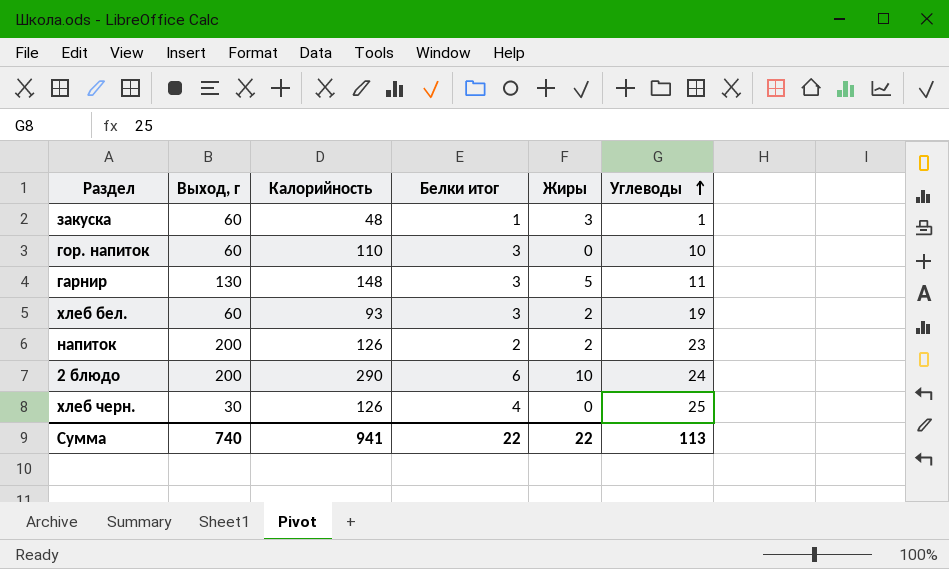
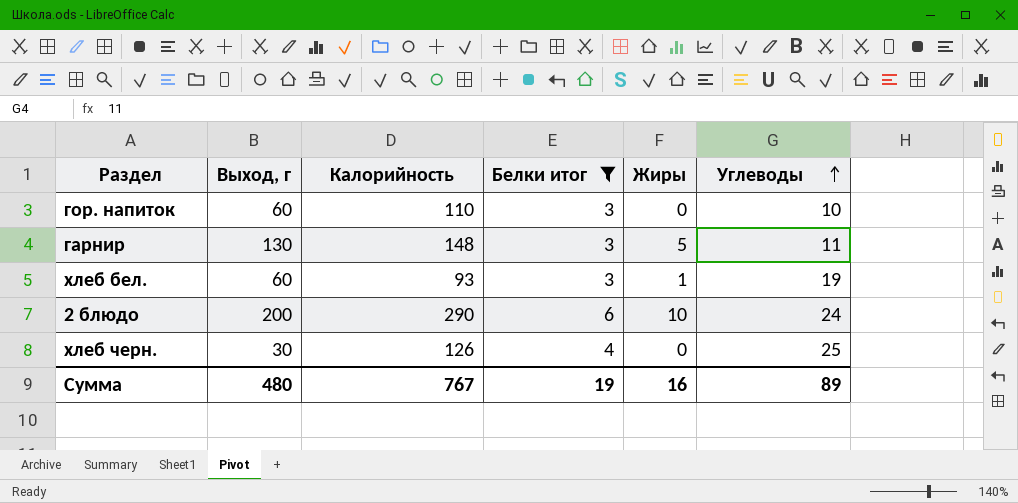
filter: none -> Белки итог >= 3
хлеб бел. | Жиры: 2 -> 1
Сумма | Выход, г: 740 -> 480
Сумма | Калорийность: 941 -> 767
Сумма | Белки итог: 22 -> 19
Сумма | Жиры: 22 -> 16
Сумма | Углеводы: 113 -> 89

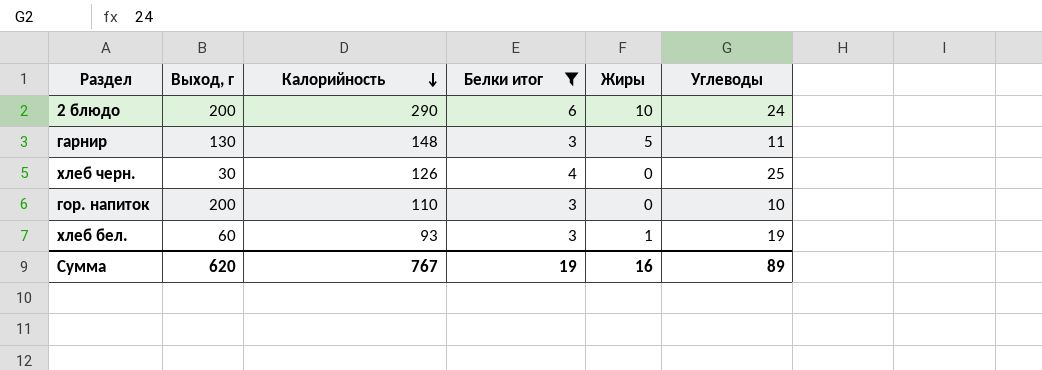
row order: Углеводы ascending -> Калорийность descending
гор. напиток | Выход, г: 60 -> 200
Сумма | Выход, г: 480 -> 620

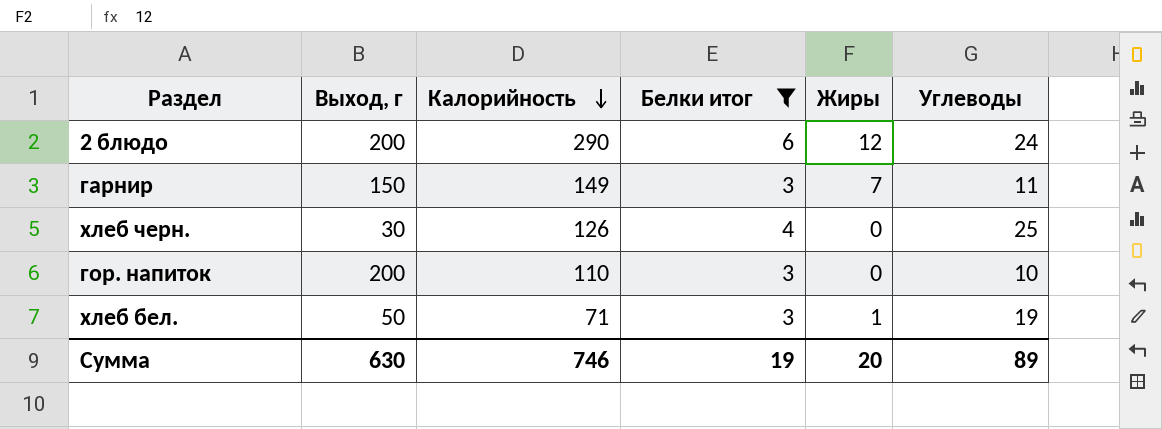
2 блюдо | Жиры: 10 -> 12
гарнир | Выход, г: 130 -> 150
гарнир | Калорийность: 148 -> 149
гарнир | Жиры: 5 -> 7
хлеб бел. | Выход, г: 60 -> 50
хлеб бел. | Калорийность: 93 -> 71
Сумма | Выход, г: 620 -> 630
Сумма | Калорийность: 767 -> 746
Сумма | Жиры: 16 -> 20

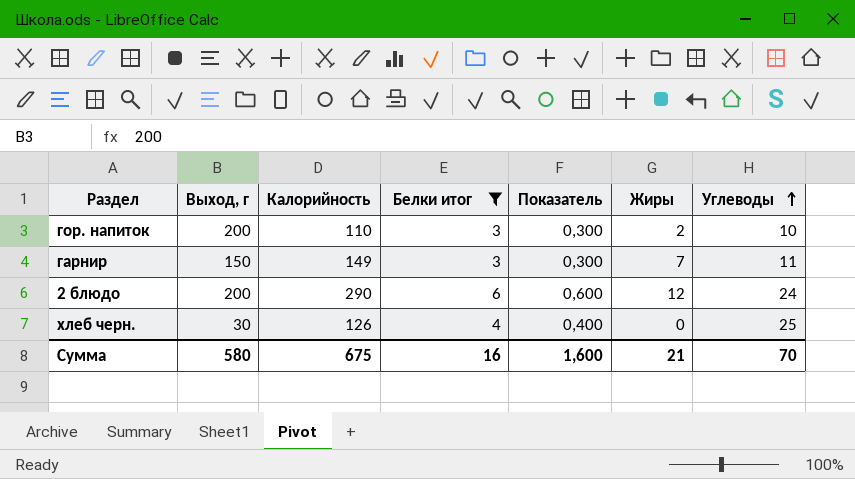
row order: Калорийность descending -> Углеводы ascending
column Показатель | formula: none -> [Белки итог] * 0,1
row хлеб бел.: 50 | 71 | 3 | 1 | 19 -> none
гор. напиток | Жиры: 0 -> 2
Сумма | Выход, г: 630 -> 580
Сумма | Калорийность: 746 -> 675
Сумма | Белки итог: 19 -> 16
Сумма | Жиры: 20 -> 21
Сумма | Углеводы: 89 -> 70

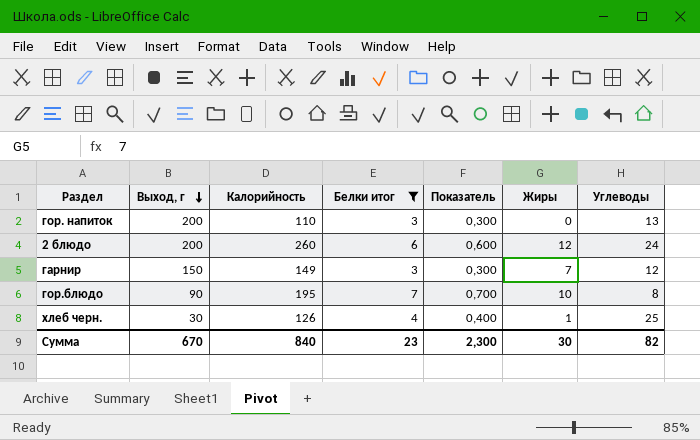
row order: Углеводы ascending -> Выход, г descending
гор. напиток | Жиры: 2 -> 0
гор. напиток | Углеводы: 10 -> 13
2 блюдо | Калорийность: 290 -> 260
гарнир | Углеводы: 11 -> 12
row гор.блюдо: none -> 90 | 195 | 7 | 0,700 | 10 | 8
хлеб черн. | Жиры: 0 -> 1
Сумма | Выход, г: 580 -> 670
Сумма | Калорийность: 675 -> 840
Сумма | Белки итог: 16 -> 23
Сумма | Показатель: 1,600 -> 2,300
Сумма | Жиры: 21 -> 30
Сумма | Углеводы: 70 -> 82

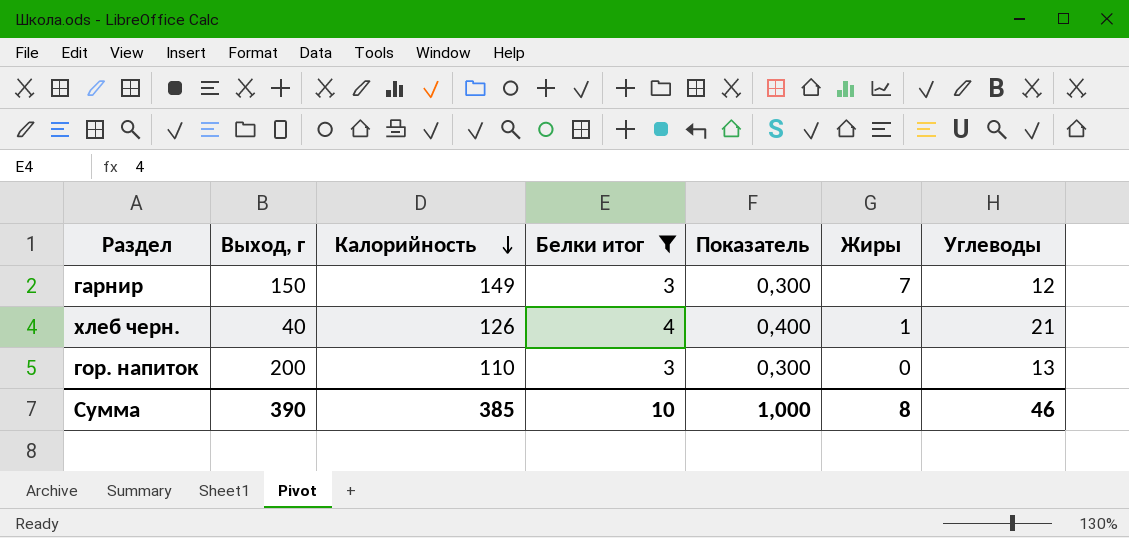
row order: Выход, г descending -> Калорийность descending
row 2 блюдо: 200 | 260 | 6 | 0,600 | 12 | 24 -> none
row гор.блюдо: 90 | 195 | 7 | 0,700 | 10 | 8 -> none
хлеб черн. | Выход, г: 30 -> 40
хлеб черн. | Углеводы: 25 -> 21
Сумма | Выход, г: 670 -> 390
Сумма | Калорийность: 840 -> 385
Сумма | Белки итог: 23 -> 10
Сумма | Показатель: 2,300 -> 1,000
Сумма | Жиры: 30 -> 8
Сумма | Углеводы: 82 -> 46

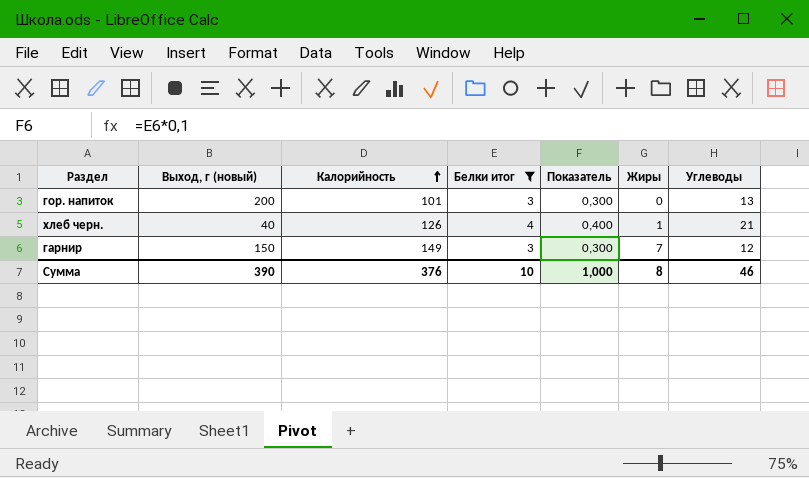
row order: Калорийность descending -> Калорийность ascending
column name: Выход, г -> Выход, г (новый)
гор. напиток | Калорийность: 110 -> 101
Сумма | Калорийность: 385 -> 376

